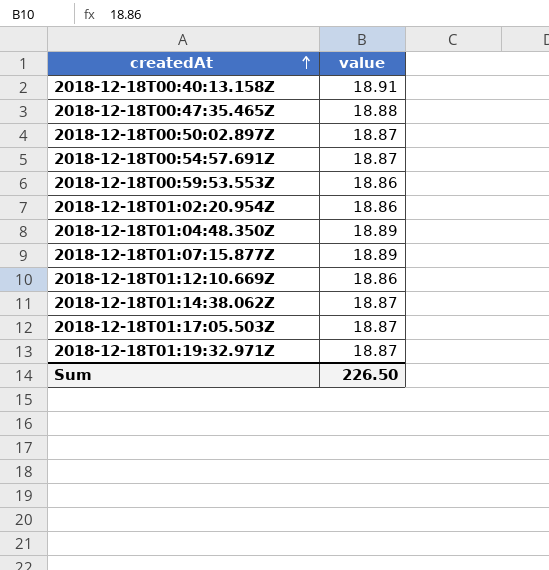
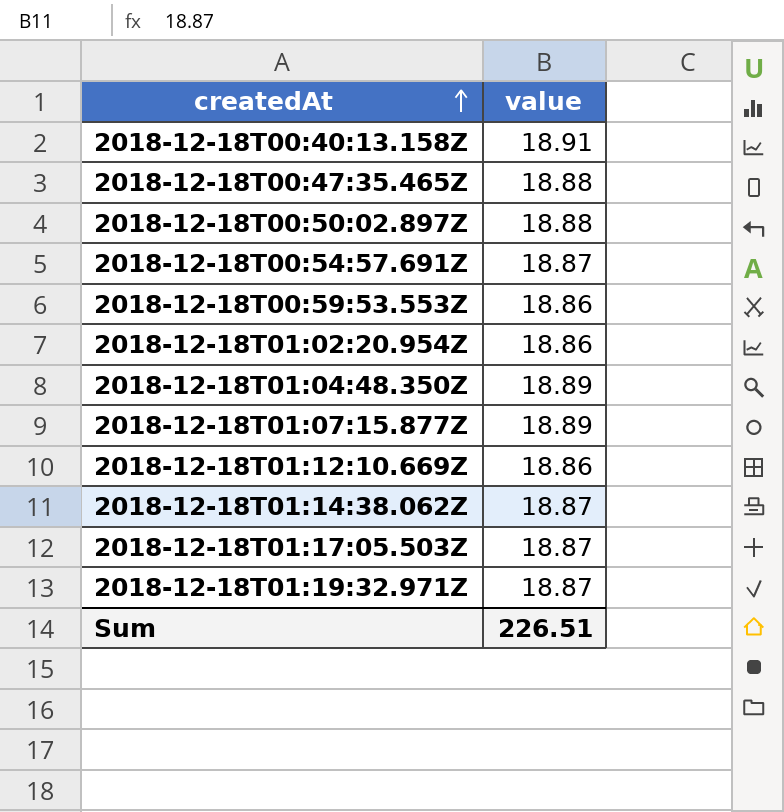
2018-12-18T00:50:02.897Z | value: 18.87 -> 18.88
Sum | value: 226.50 -> 226.51

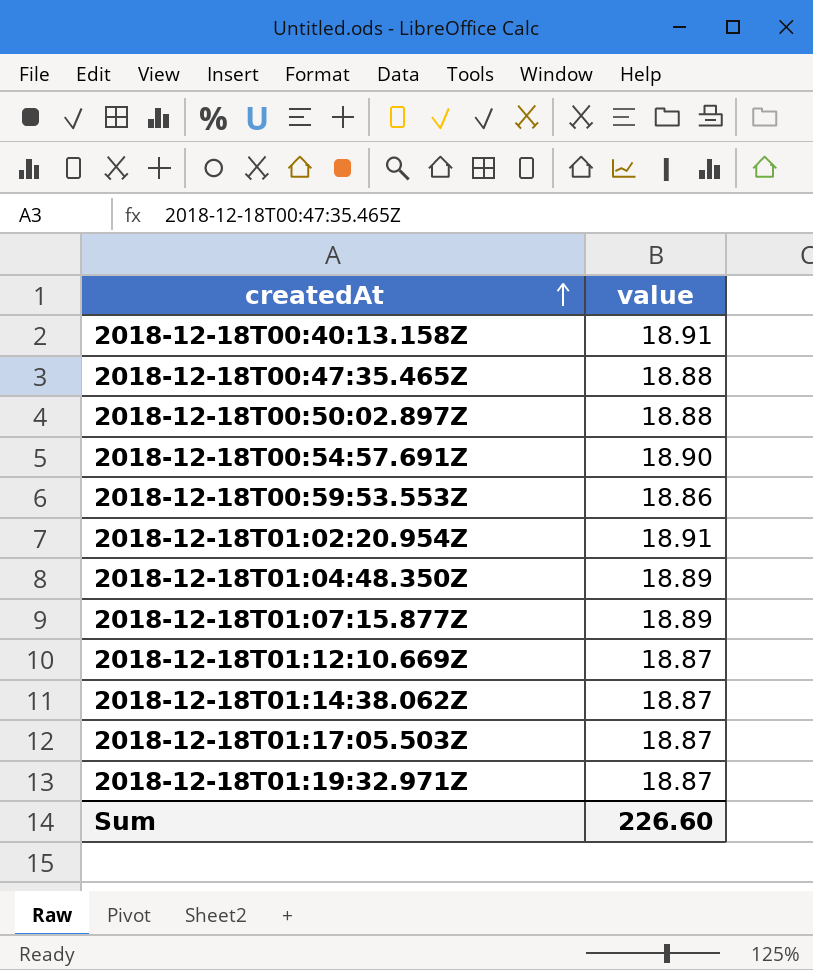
2018-12-18T00:54:57.691Z | value: 18.87 -> 18.90
2018-12-18T01:02:20.954Z | value: 18.86 -> 18.91
2018-12-18T01:12:10.669Z | value: 18.86 -> 18.87
Sum | value: 226.51 -> 226.60

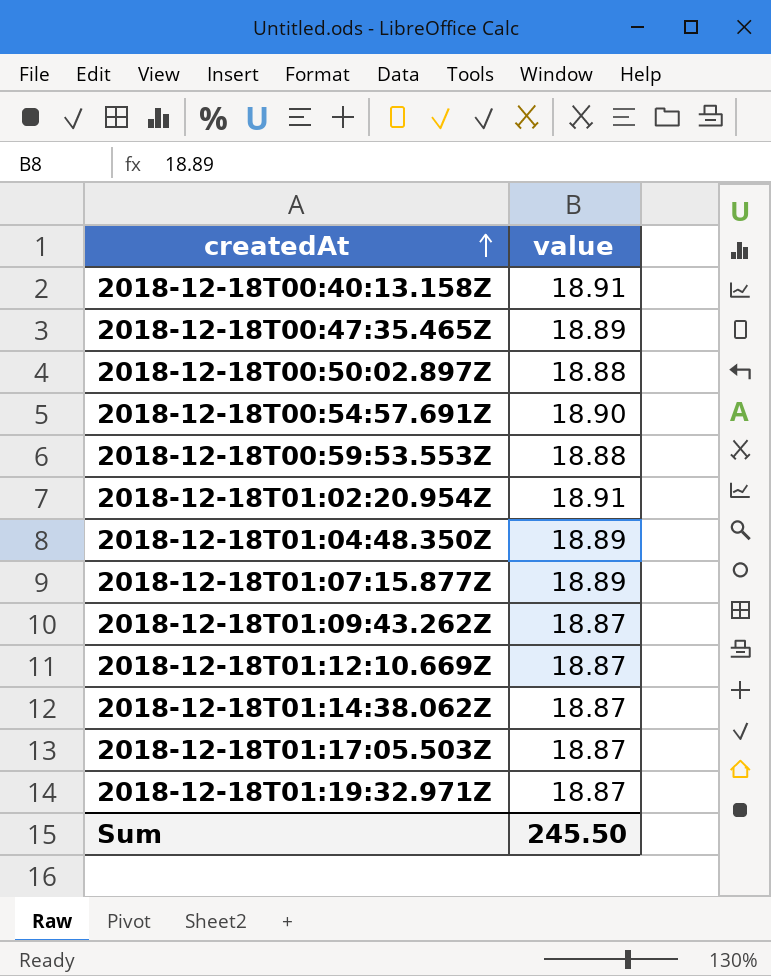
2018-12-18T00:47:35.465Z | value: 18.88 -> 18.89
2018-12-18T00:59:53.553Z | value: 18.86 -> 18.88
row 2018-12-18T01:09:43.262Z: none -> 18.87
Sum | value: 226.60 -> 245.50

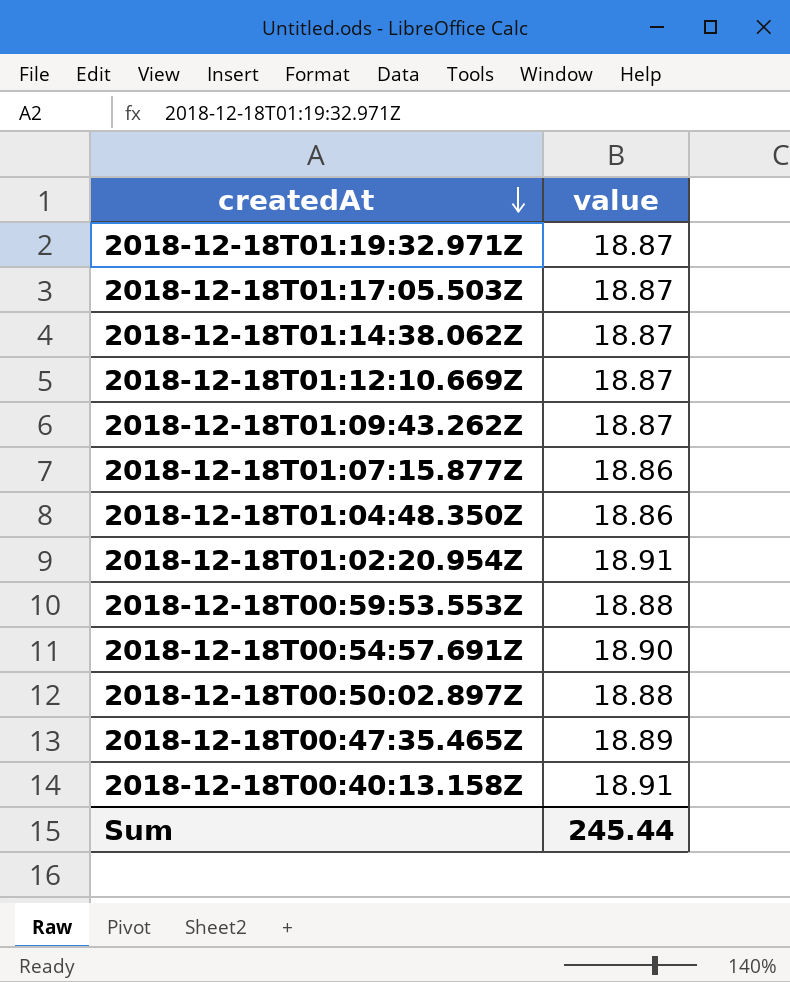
row order: createdAt ascending -> createdAt descending
2018-12-18T01:07:15.877Z | value: 18.89 -> 18.86
2018-12-18T01:04:48.350Z | value: 18.89 -> 18.86
Sum | value: 245.50 -> 245.44

